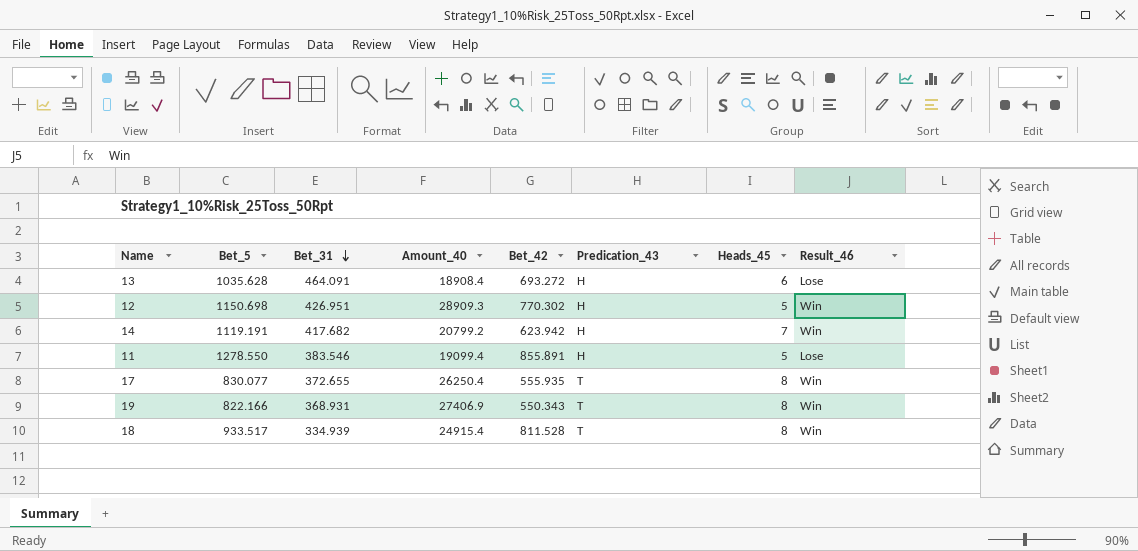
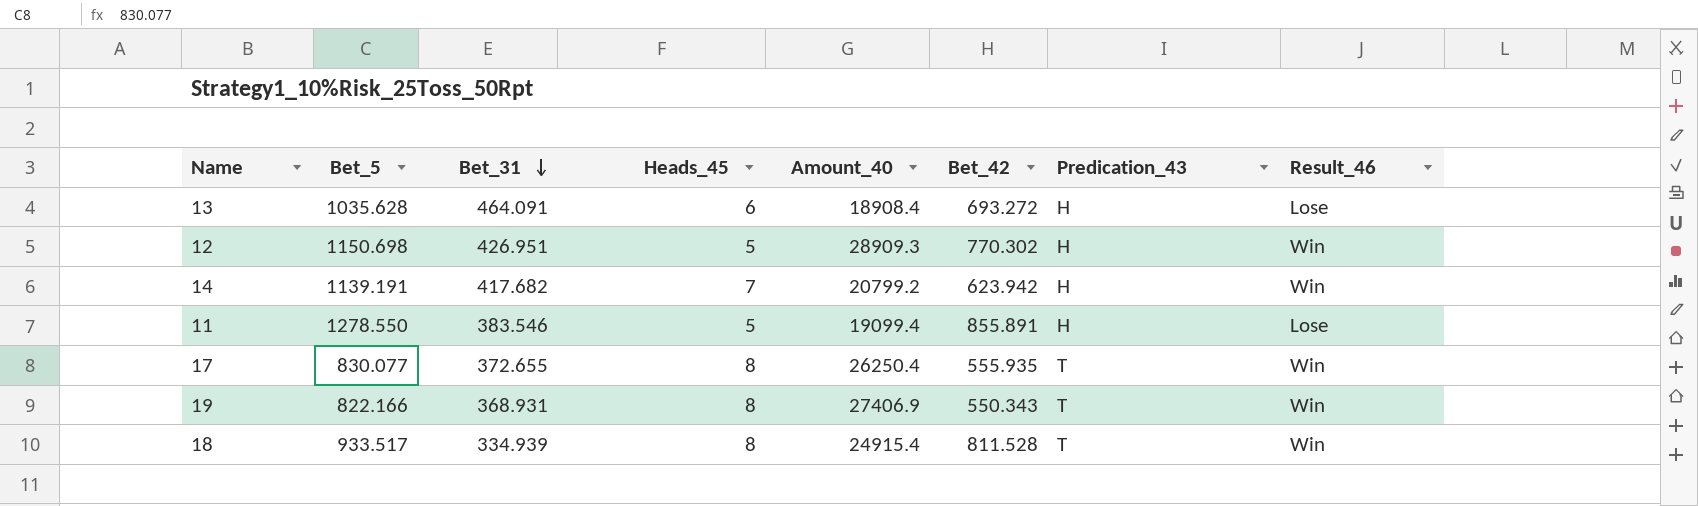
column Heads_45 | position: 7 -> 4
14 | Bet_5: 1119.191 -> 1139.191

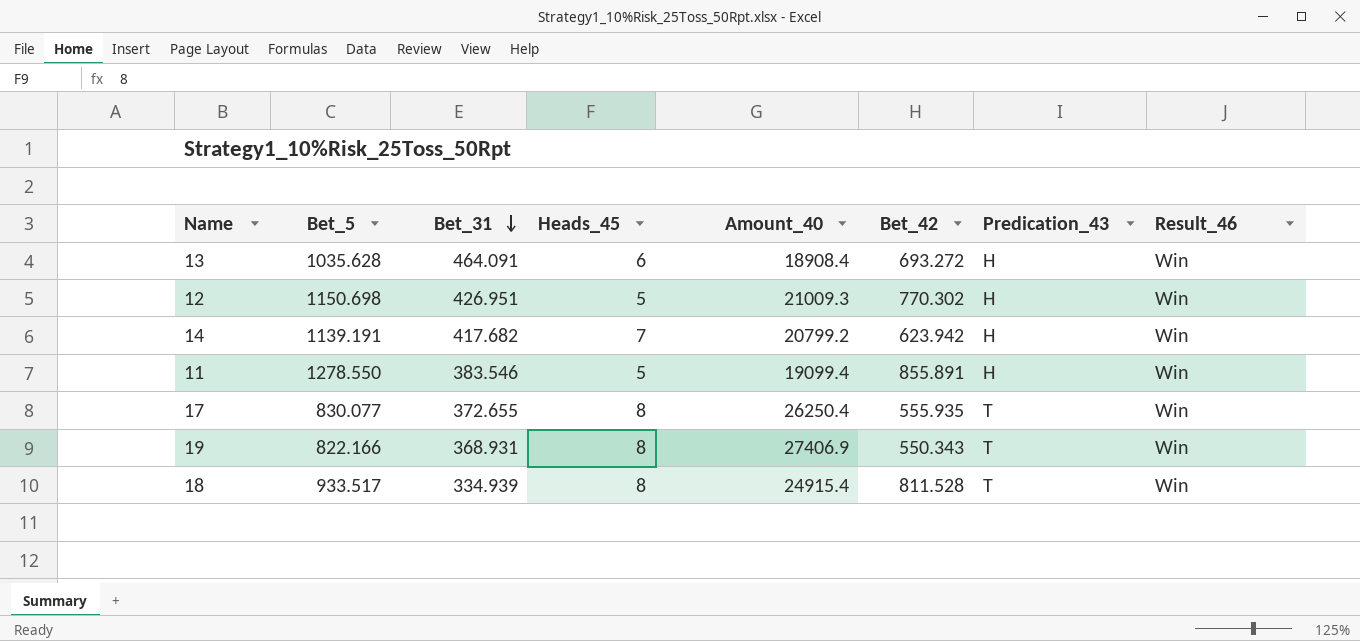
13 | Result_46: Lose -> Win
12 | Amount_40: 28909.3 -> 21009.3
11 | Result_46: Lose -> Win

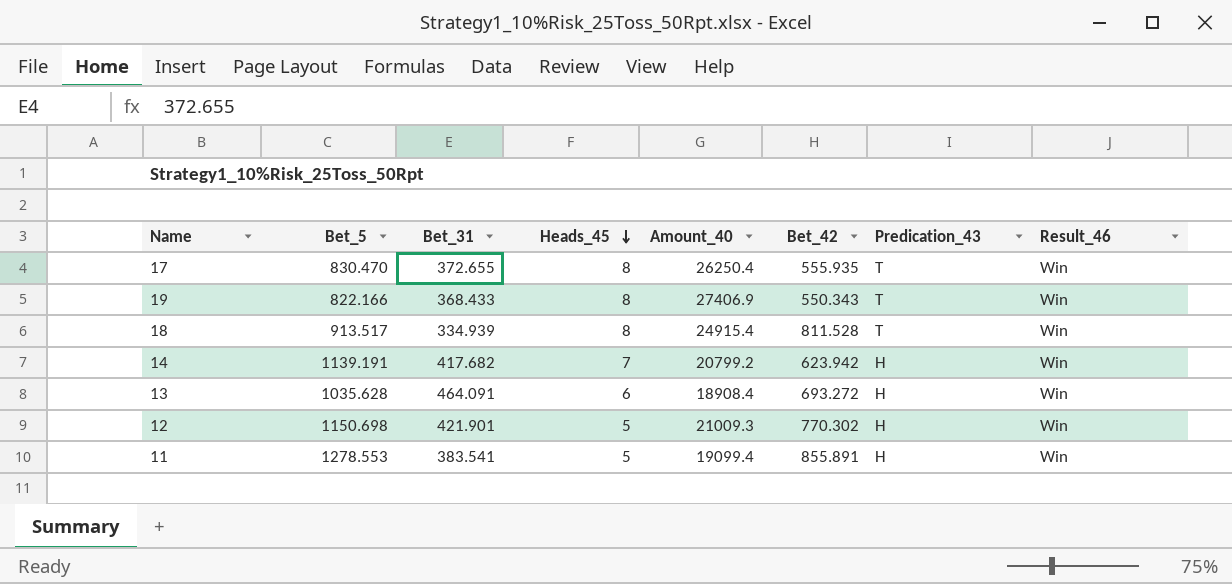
row order: Bet_31 descending -> Heads_45 descending
17 | Bet_5: 830.077 -> 830.470
19 | Bet_31: 368.931 -> 368.433
18 | Bet_5: 933.517 -> 913.517
12 | Bet_31: 426.951 -> 421.901
11 | Bet_5: 1278.550 -> 1278.553
11 | Bet_31: 383.546 -> 383.541

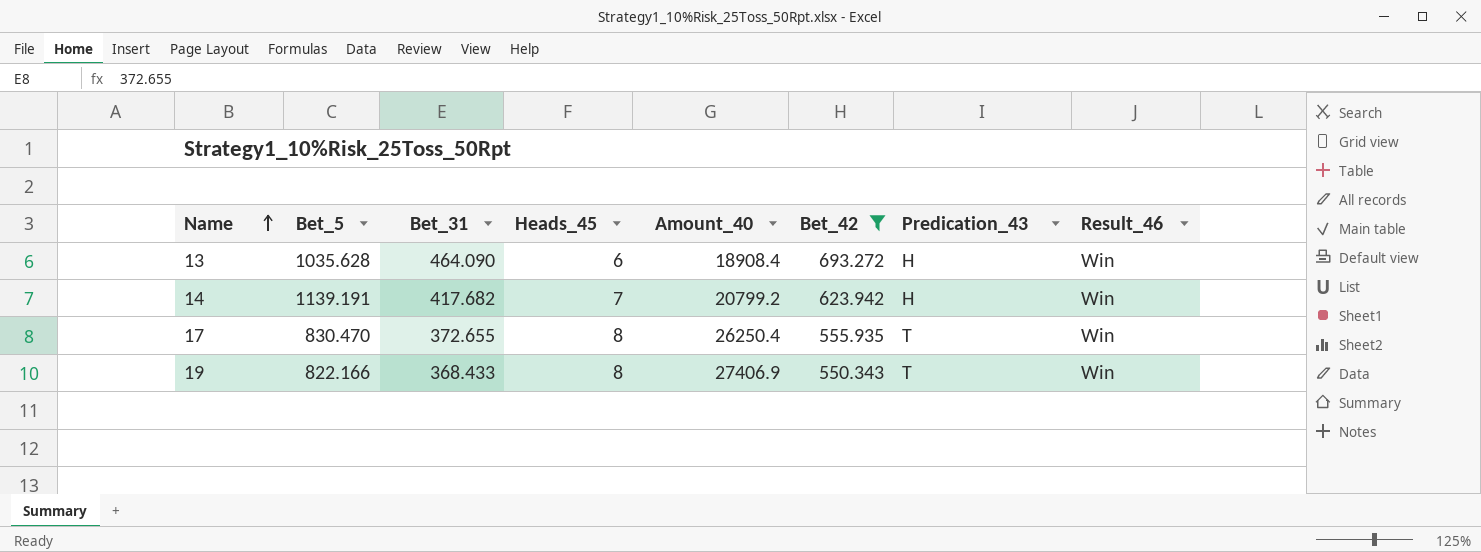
filter: none -> Bet_42 <= 693.272
row order: Heads_45 descending -> Name ascending
13 | Bet_31: 464.091 -> 464.090

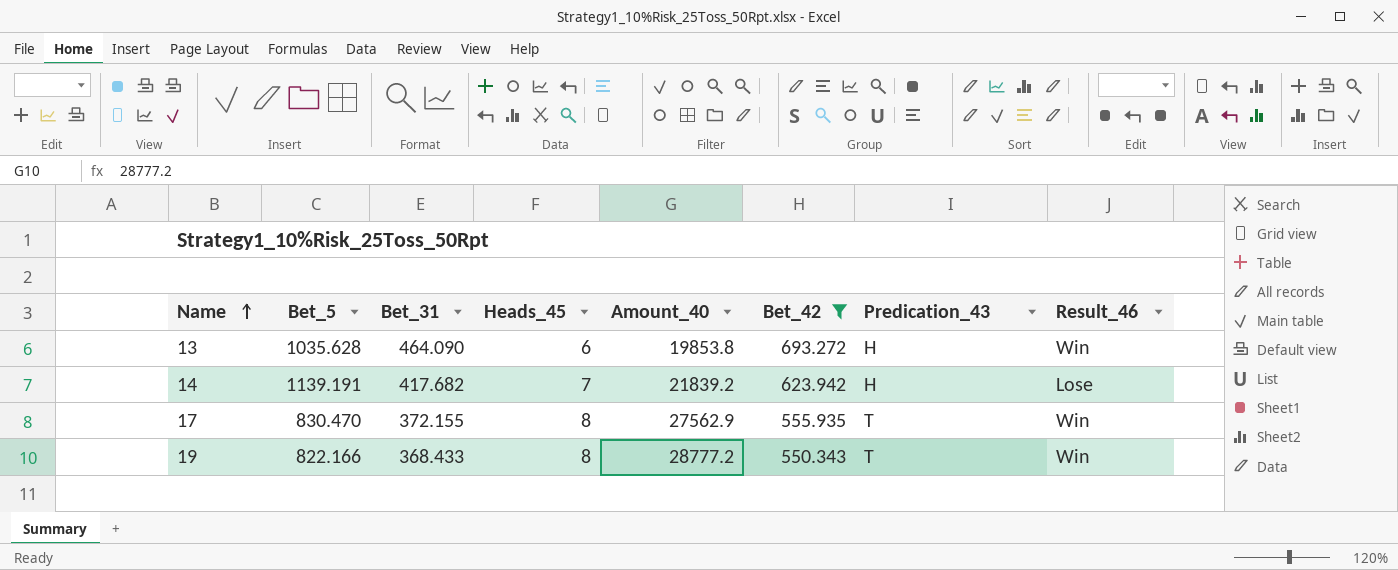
13 | Amount_40: 18908.4 -> 19853.8
14 | Amount_40: 20799.2 -> 21839.2
14 | Result_46: Win -> Lose
17 | Bet_31: 372.655 -> 372.155
17 | Amount_40: 26250.4 -> 27562.9
19 | Amount_40: 27406.9 -> 28777.2

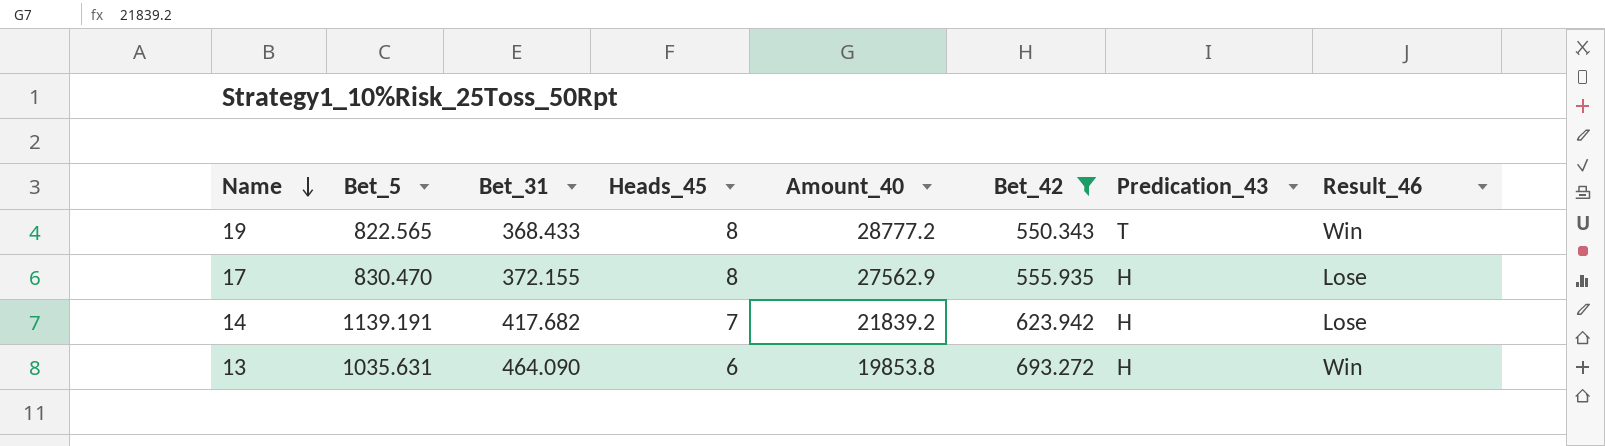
row order: Name ascending -> Name descending
19 | Bet_5: 822.166 -> 822.565
17 | Predication_43: T -> H
17 | Result_46: Win -> Lose
13 | Bet_5: 1035.628 -> 1035.631

